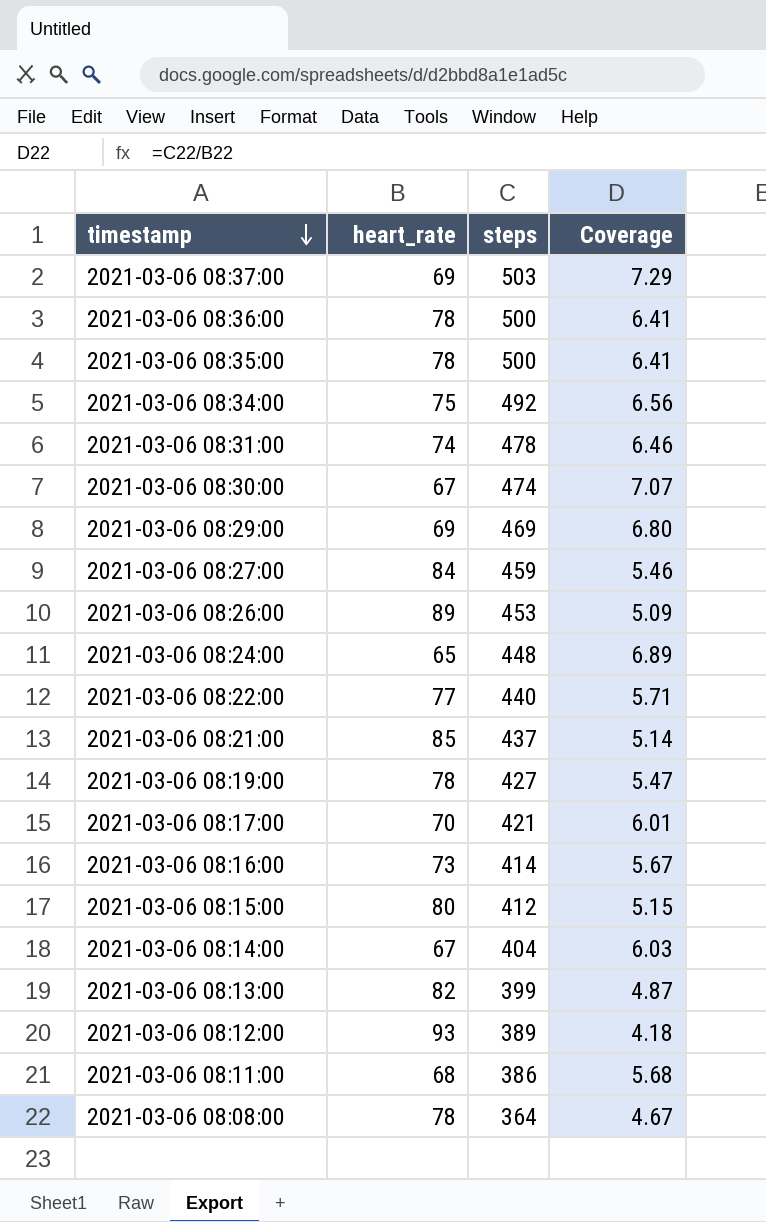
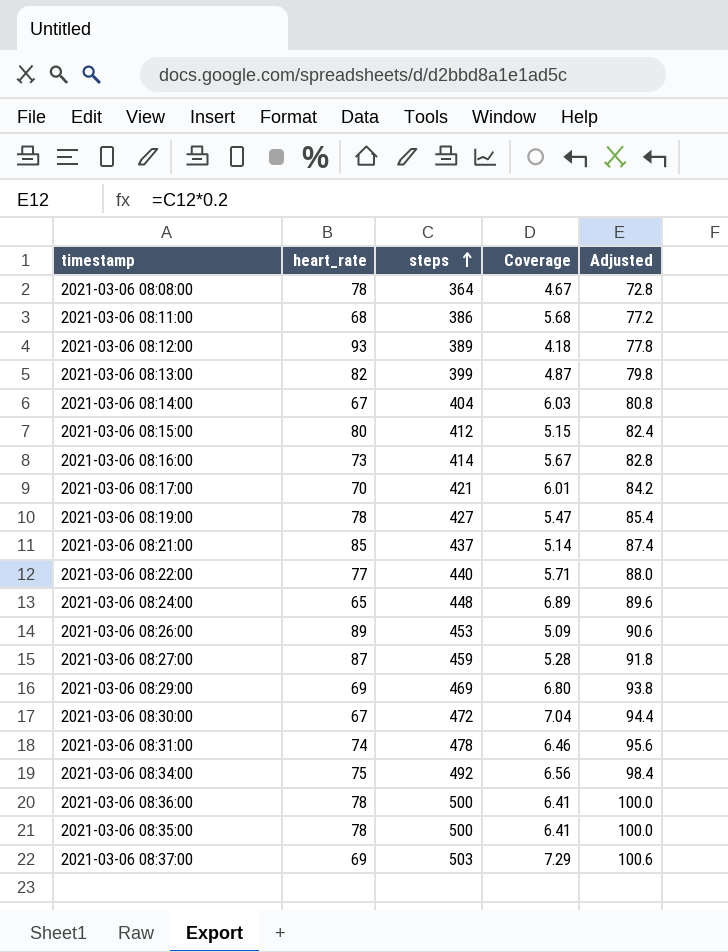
row order: timestamp descending -> steps ascending
column Adjusted | formula: none -> [steps] * 0.2
2021-03-06 08:27:00 | heart_rate: 84 -> 87
2021-03-06 08:27:00 | Coverage: 5.46 -> 5.28
2021-03-06 08:30:00 | steps: 474 -> 472
2021-03-06 08:30:00 | Coverage: 7.07 -> 7.04

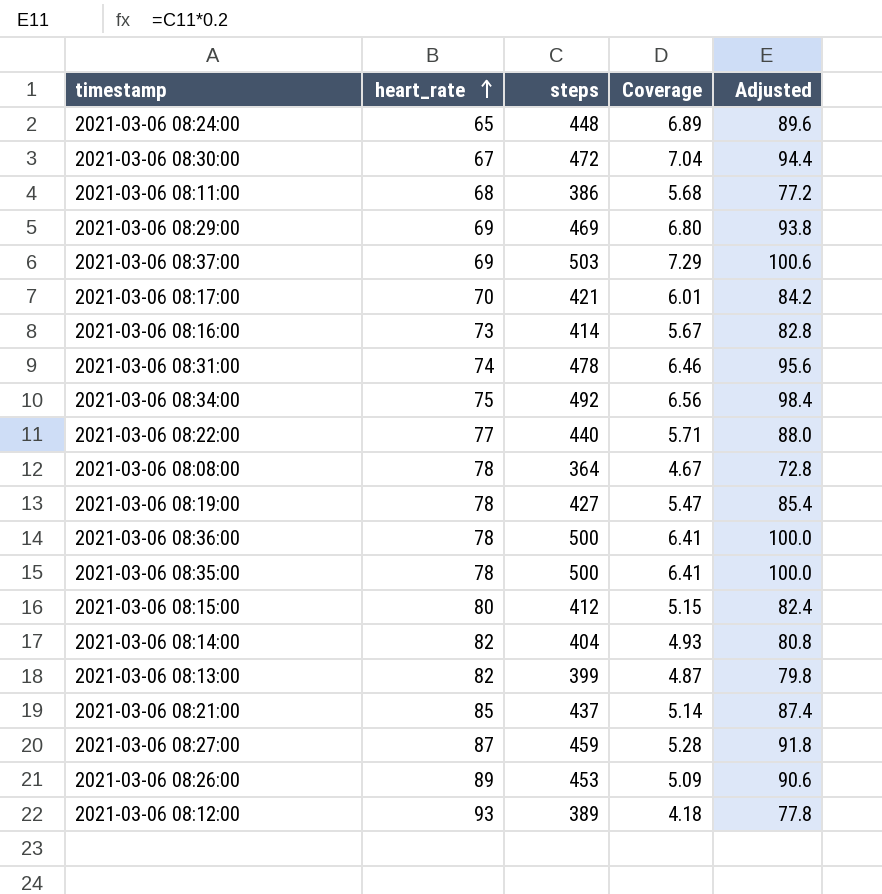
row order: steps ascending -> heart_rate ascending
2021-03-06 08:14:00 | heart_rate: 67 -> 82
2021-03-06 08:14:00 | Coverage: 6.03 -> 4.93

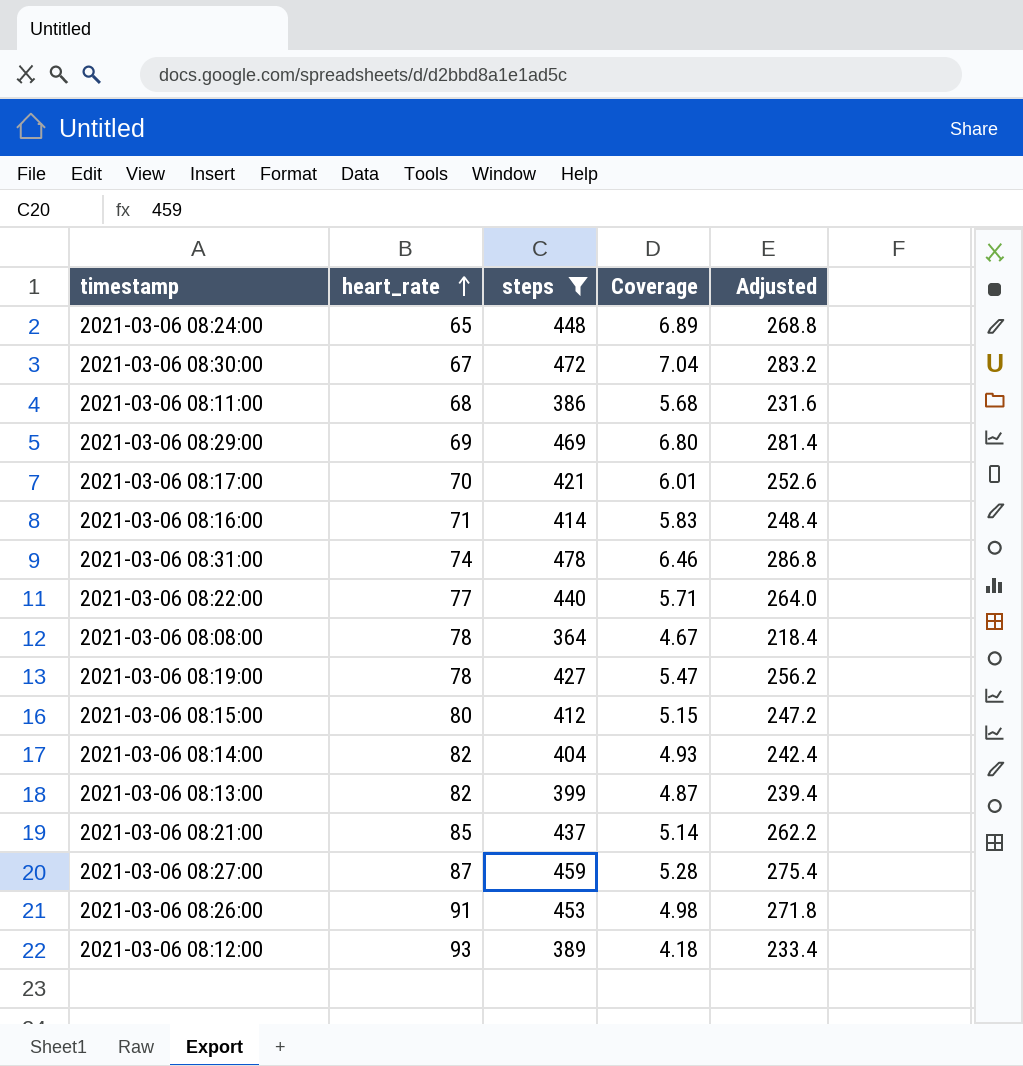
filter: none -> steps <= 478
column Adjusted | formula: [steps] * 0.2 -> [steps] * 0.6
2021-03-06 08:16:00 | heart_rate: 73 -> 71
2021-03-06 08:16:00 | Coverage: 5.67 -> 5.83
2021-03-06 08:26:00 | heart_rate: 89 -> 91
2021-03-06 08:26:00 | Coverage: 5.09 -> 4.98

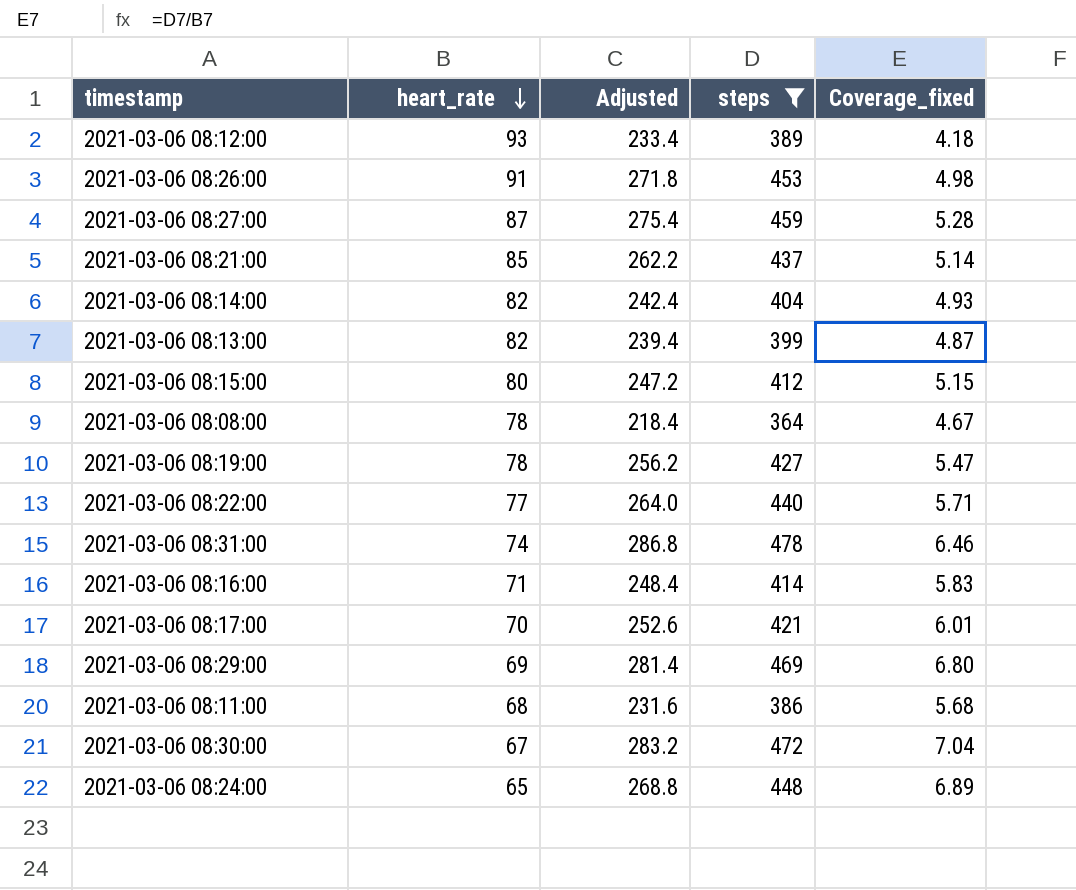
row order: heart_rate ascending -> heart_rate descending
column Adjusted | position: 5 -> 3
column name: Coverage -> Coverage_fixed

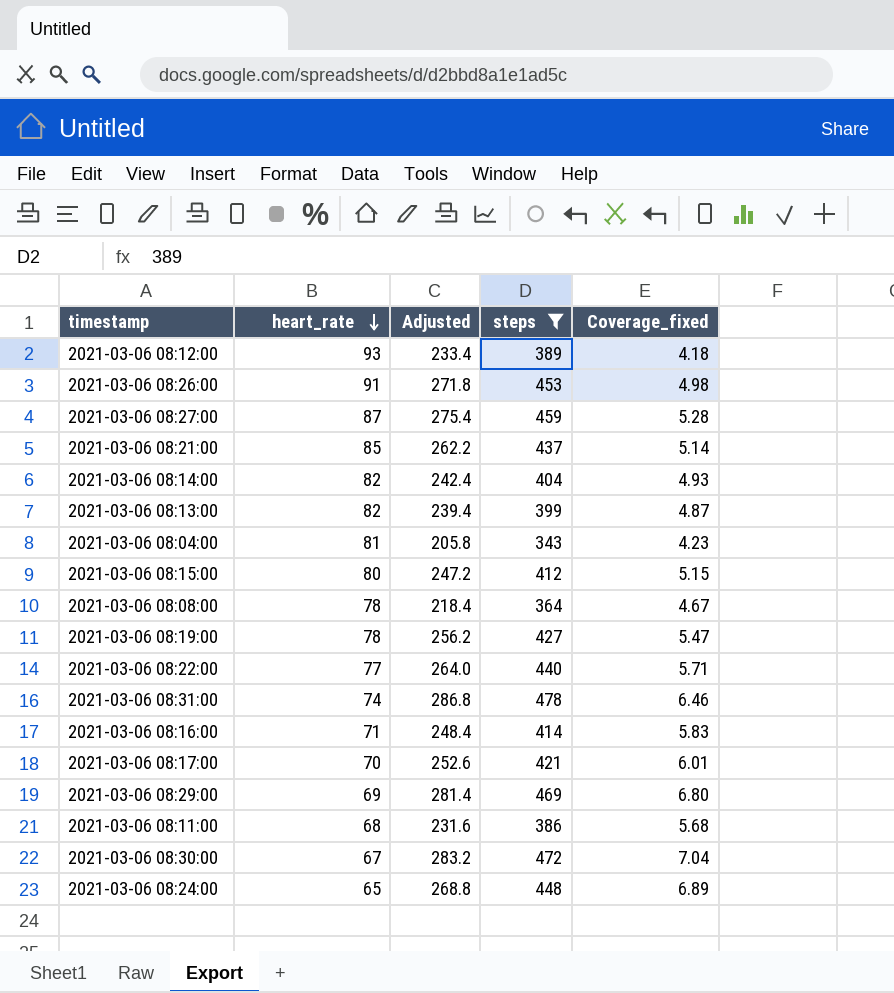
row 2021-03-06 08:04:00: none -> 81 | 205.8 | 343 | 4.23

